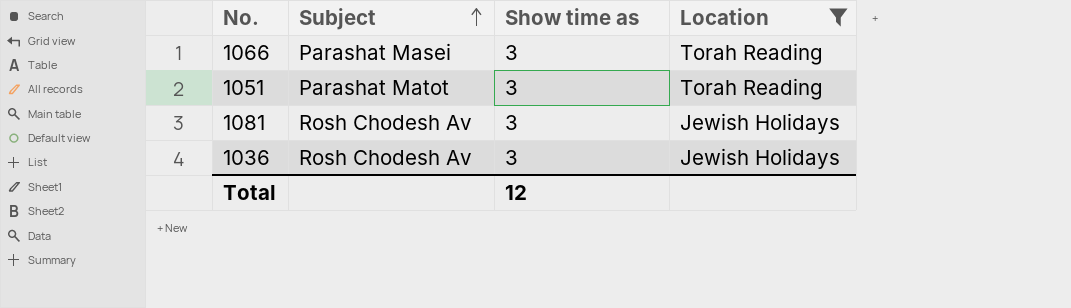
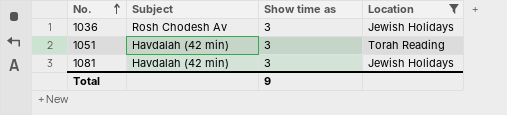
row order: Subject ascending -> No. ascending
row 1066: Parashat Masei | 3 | Torah Reading -> none
1051 | Subject: Parashat Matot -> Havdalah (42 min)
1081 | Subject: Rosh Chodesh Av -> Havdalah (42 min)
Total | Show time as: 12 -> 9

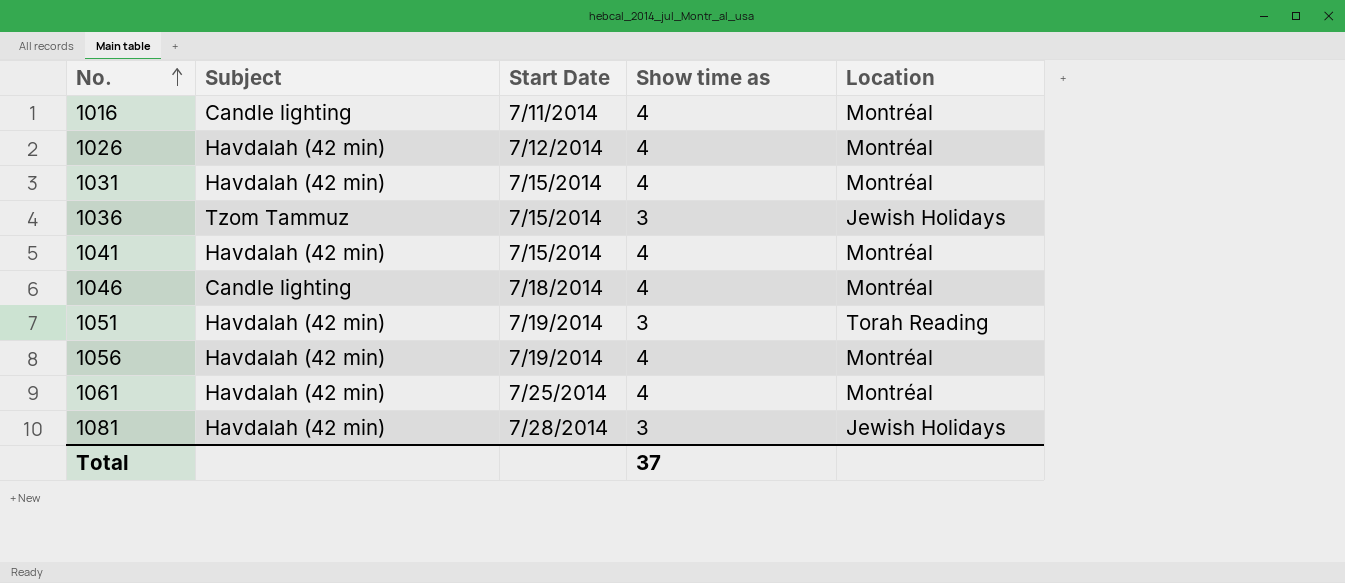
filter: Location != Montréal -> none
column Start Date | position: none -> 3
1036 | Subject: Rosh Chodesh Av -> Tzom Tammuz
Total | Show time as: 9 -> 37

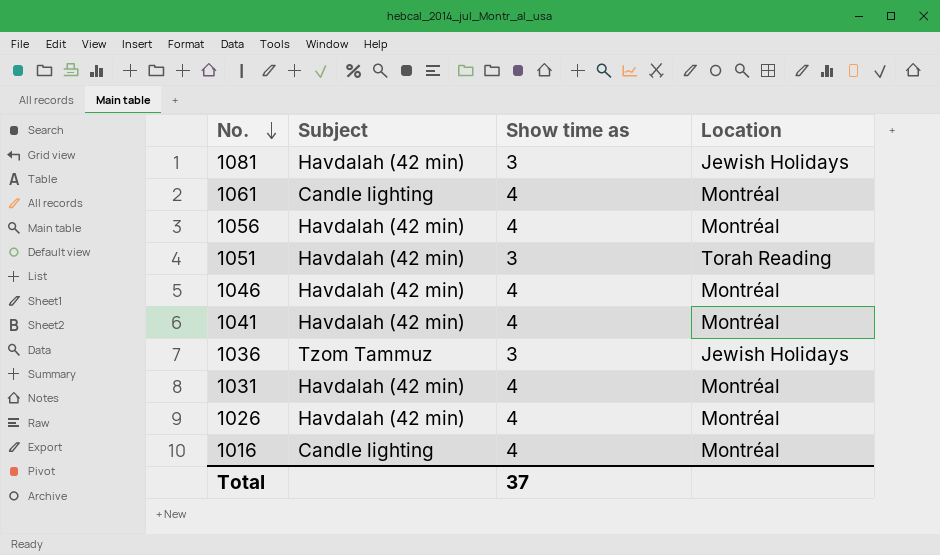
row order: No. ascending -> No. descending
column Start Date | position: 3 -> none
1061 | Subject: Havdalah (42 min) -> Candle lighting
1046 | Subject: Candle lighting -> Havdalah (42 min)

